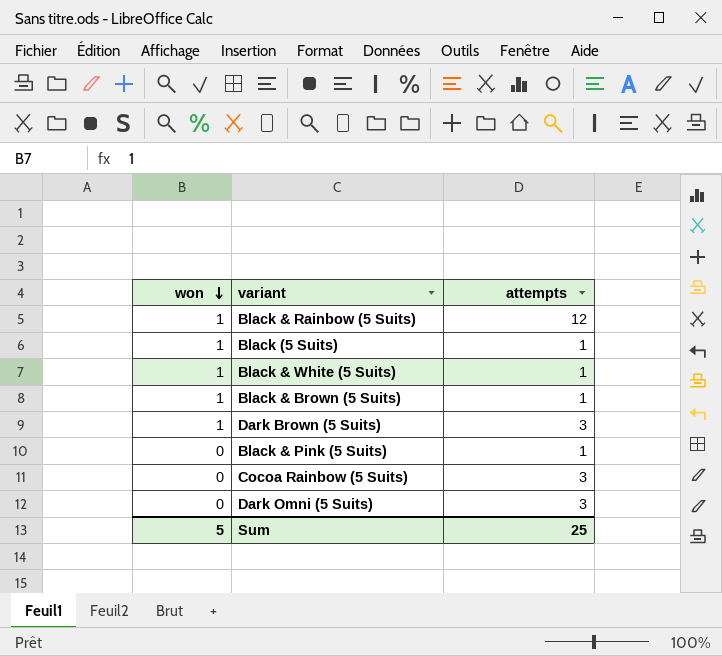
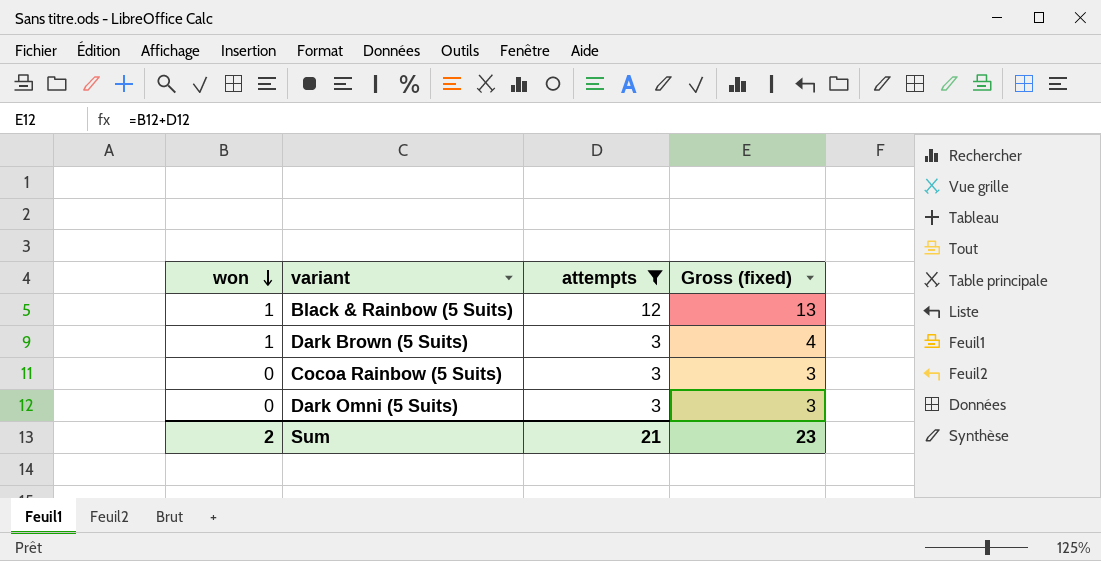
filter: none -> attempts != 1
column Gross (fixed) | formula: none -> [won] + [attempts]
Sum | won: 5 -> 2
Sum | attempts: 25 -> 21

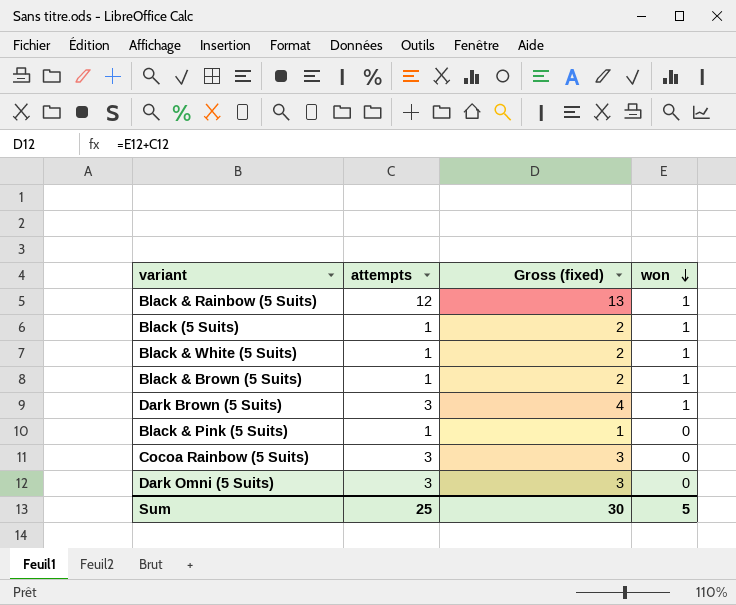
filter: attempts != 1 -> none
column won | position: 1 -> 4
Sum | attempts: 21 -> 25
Sum | Gross (fixed): 23 -> 30
Sum | won: 2 -> 5

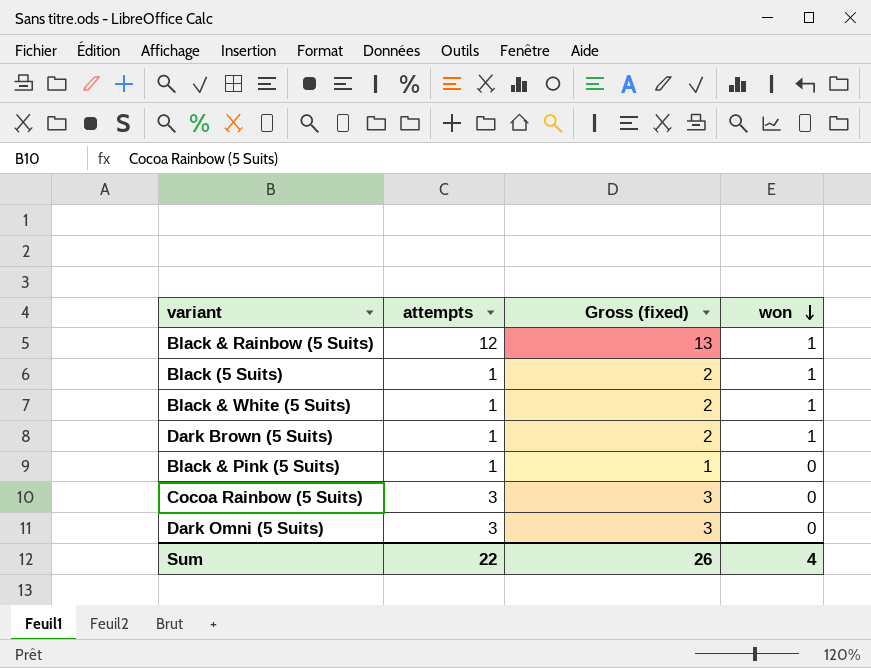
row Black & Brown (5 Suits): 1 | 2 | 1 -> none
Dark Brown (5 Suits) | attempts: 3 -> 1
Dark Brown (5 Suits) | Gross (fixed): 4 -> 2
Sum | attempts: 25 -> 22
Sum | Gross (fixed): 30 -> 26
Sum | won: 5 -> 4

